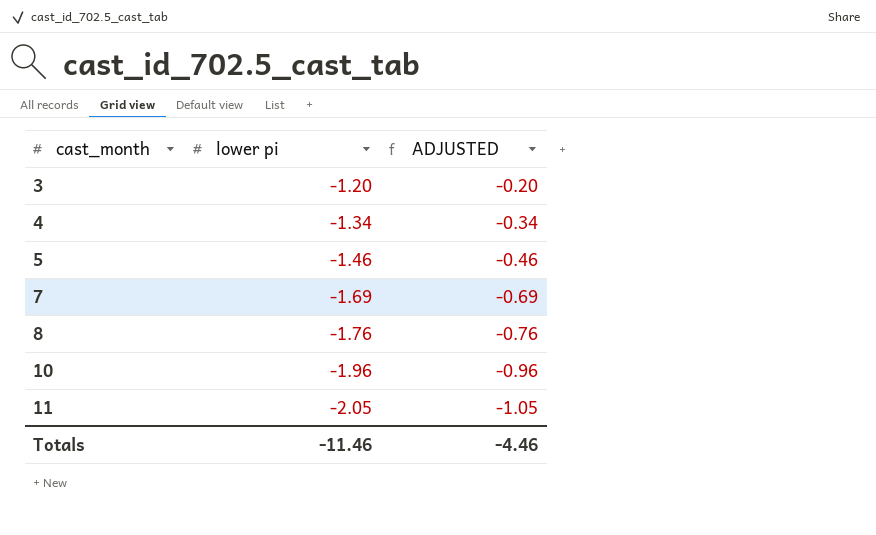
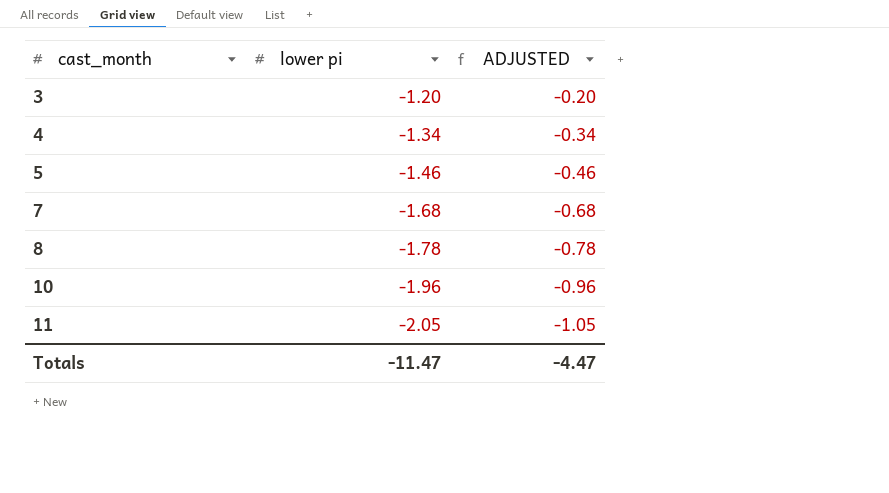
7 | lower pi: -1.69 -> -1.68
7 | ADJUSTED: -0.69 -> -0.68
8 | lower pi: -1.76 -> -1.78
8 | ADJUSTED: -0.76 -> -0.78
Totals | lower pi: -11.46 -> -11.47
Totals | ADJUSTED: -4.46 -> -4.47

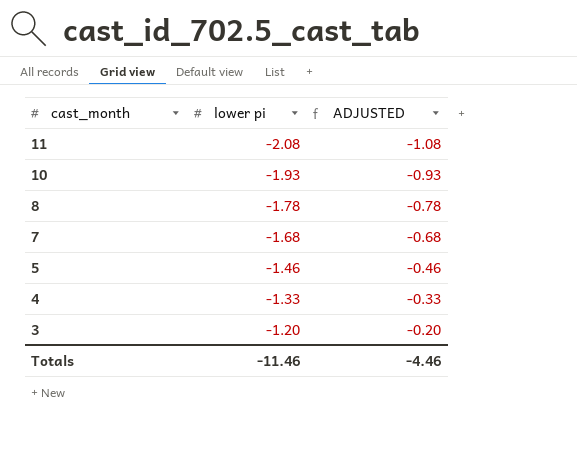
row order: cast_month ascending -> cast_month descending
11 | lower pi: -2.05 -> -2.08
11 | ADJUSTED: -1.05 -> -1.08
10 | lower pi: -1.96 -> -1.93
10 | ADJUSTED: -0.96 -> -0.93
4 | lower pi: -1.34 -> -1.33
4 | ADJUSTED: -0.34 -> -0.33
Totals | lower pi: -11.47 -> -11.46
Totals | ADJUSTED: -4.47 -> -4.46

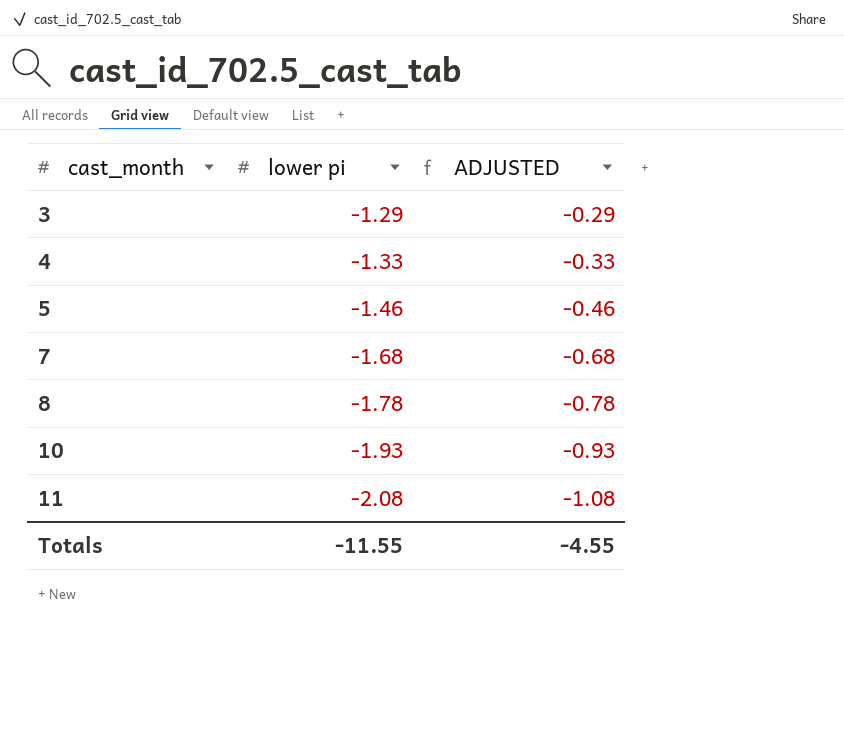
row order: cast_month descending -> cast_month ascending
3 | lower pi: -1.20 -> -1.29
3 | ADJUSTED: -0.20 -> -0.29
Totals | lower pi: -11.46 -> -11.55
Totals | ADJUSTED: -4.46 -> -4.55

